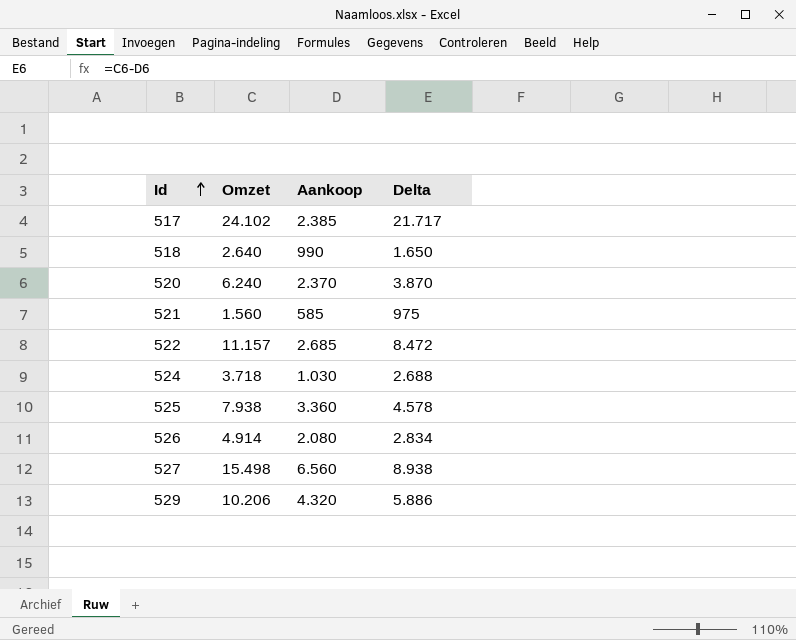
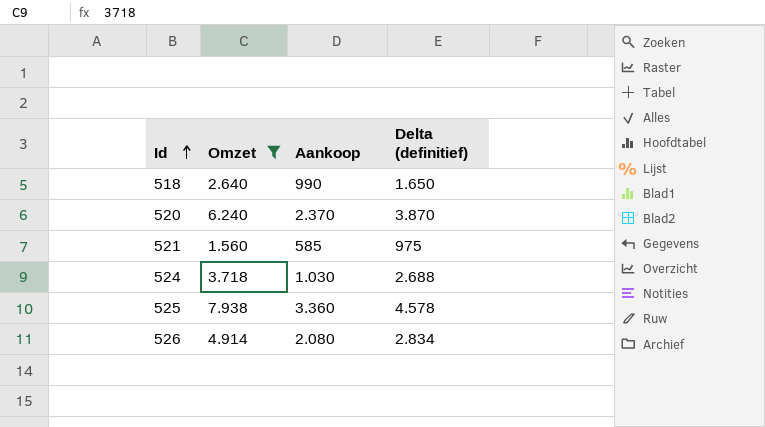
filter: none -> Omzet <= 7.938
column name: Delta -> Delta (definitief)

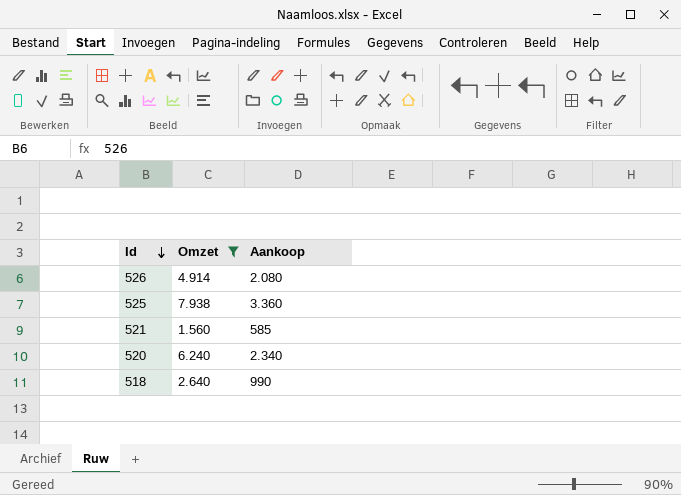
row order: Id ascending -> Id descending
column Delta (definitief) | formula: [Omzet] - [Aankoop] -> none
row 524: 3.718 | 1.030 | 2.688 -> none
520 | Aankoop: 2.370 -> 2.340

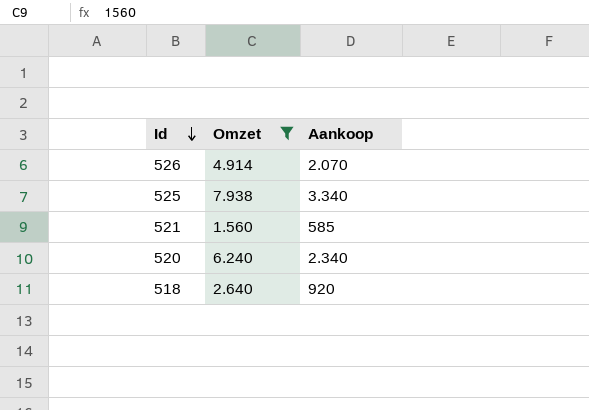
526 | Aankoop: 2.080 -> 2.070
525 | Aankoop: 3.360 -> 3.340
518 | Aankoop: 990 -> 920

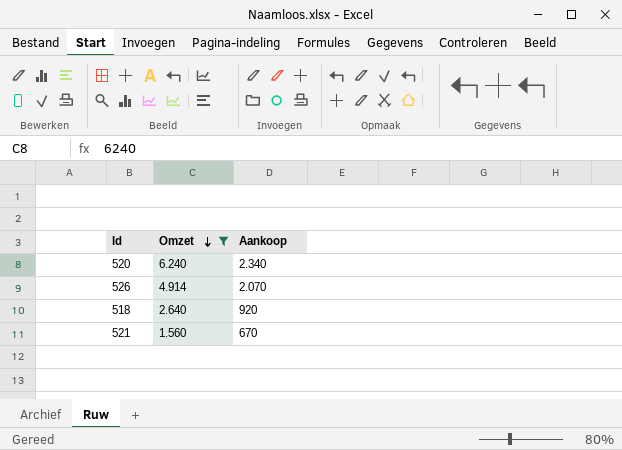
row order: Id descending -> Omzet descending
row 525: 7.938 | 3.340 -> none
521 | Aankoop: 585 -> 670

